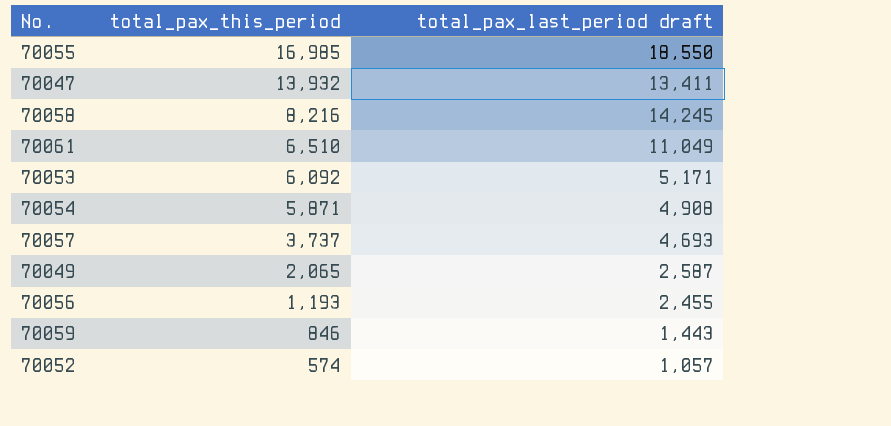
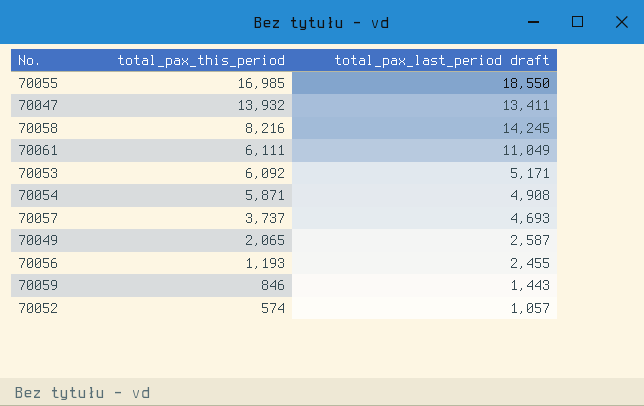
70061 | total_pax_this_period: 6,510 -> 6,111

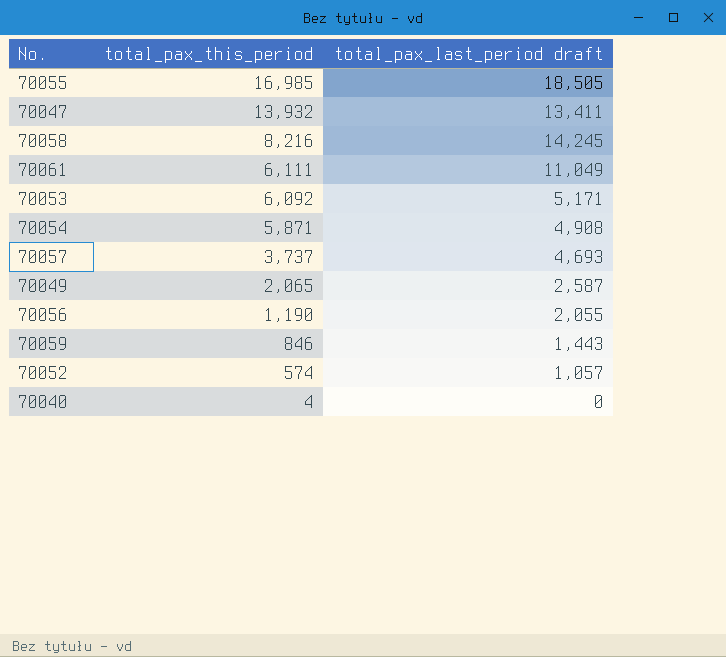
70055 | total_pax_last_period draft: 18,550 -> 18,505
70056 | total_pax_this_period: 1,193 -> 1,190
70056 | total_pax_last_period draft: 2,455 -> 2,055
row 70040: none -> 4 | 0

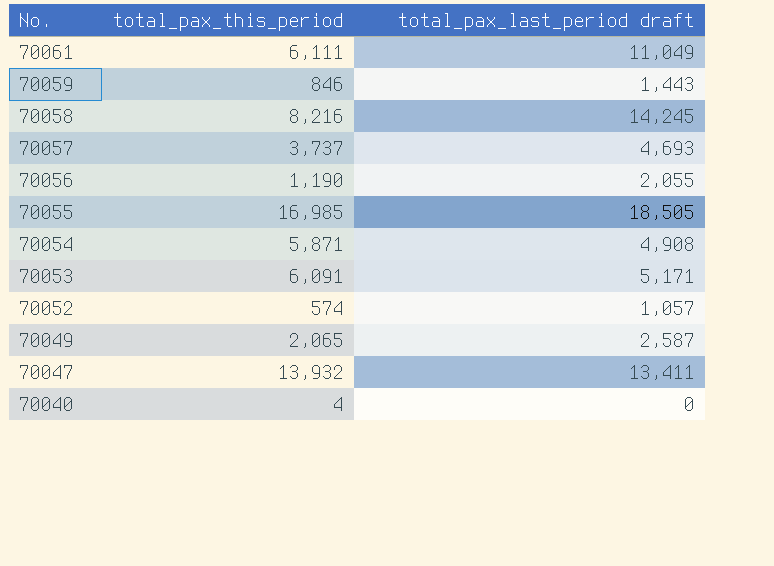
row order: total_pax_this_period descending -> No. descending
70053 | total_pax_this_period: 6,092 -> 6,091

